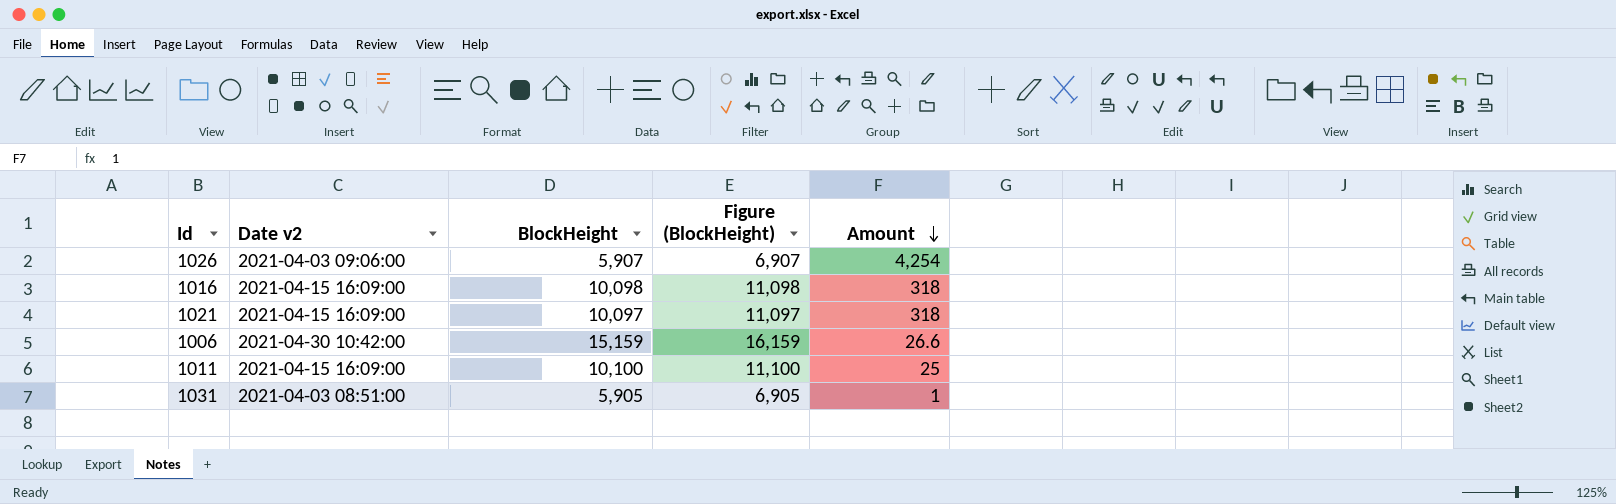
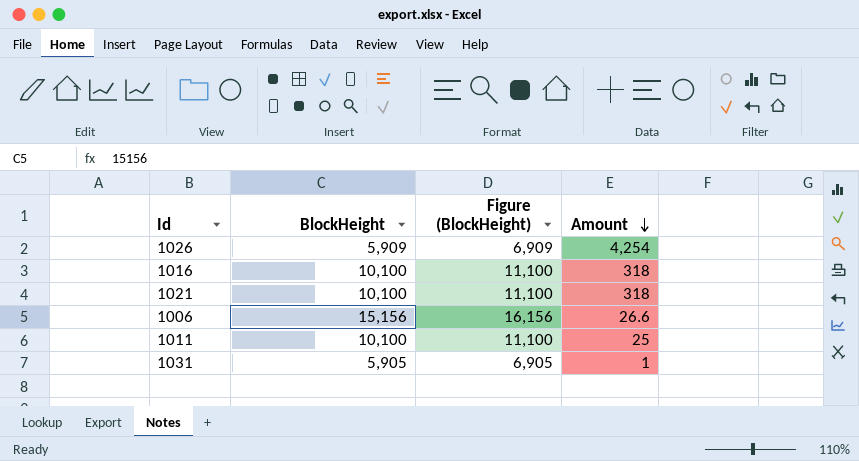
column Date v2 | position: 2 -> none
1026 | BlockHeight: 5,907 -> 5,909
1026 | Figure (BlockHeight): 6,907 -> 6,909
1016 | BlockHeight: 10,098 -> 10,100
1016 | Figure (BlockHeight): 11,098 -> 11,100
1021 | BlockHeight: 10,097 -> 10,100
1021 | Figure (BlockHeight): 11,097 -> 11,100
1006 | BlockHeight: 15,159 -> 15,156
1006 | Figure (BlockHeight): 16,159 -> 16,156

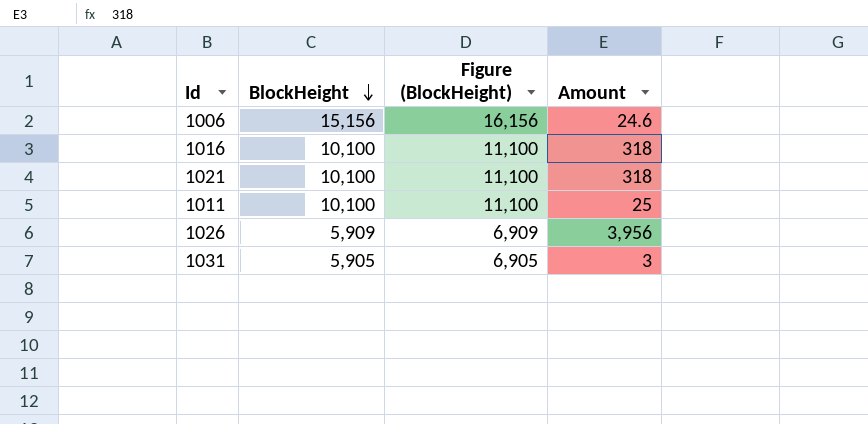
row order: Amount descending -> BlockHeight descending
1006 | Amount: 26.6 -> 24.6
1026 | Amount: 4,254 -> 3,956
1031 | Amount: 1 -> 3

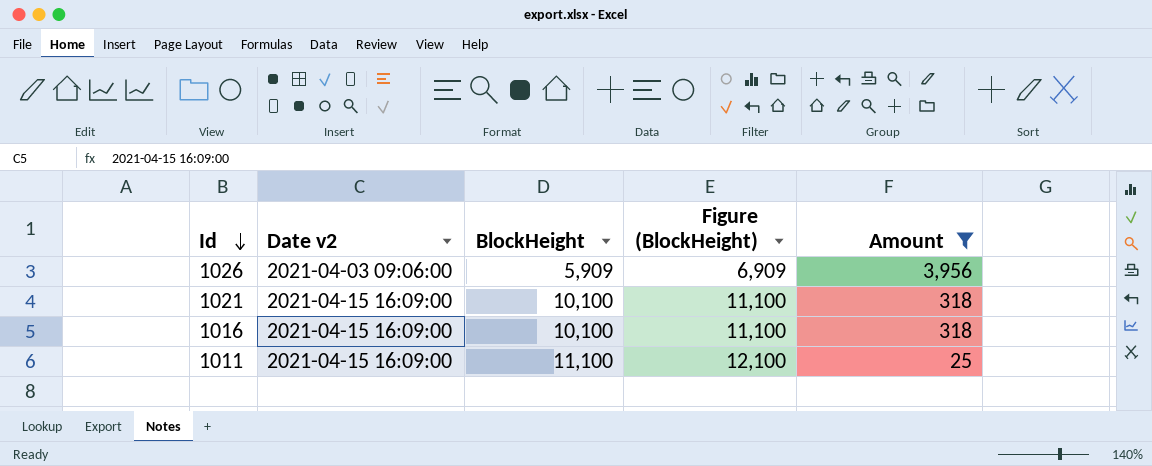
filter: none -> Amount >= 25
row order: BlockHeight descending -> Id descending
column Date v2 | position: none -> 2
1011 | BlockHeight: 10,100 -> 11,100
1011 | Figure (BlockHeight): 11,100 -> 12,100

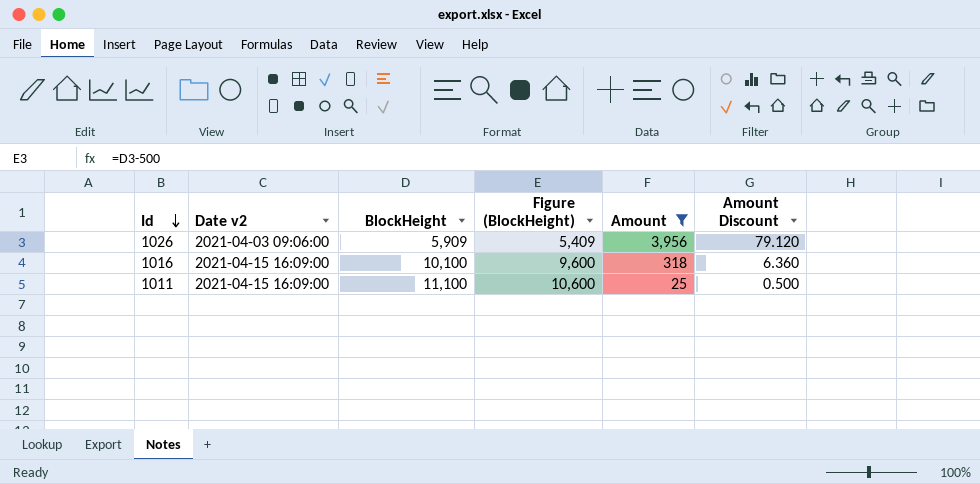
column Figure (BlockHeight) | formula: [BlockHeight] + 1000 -> [BlockHeight] - 500
column Amount Discount | formula: none -> [Amount] * 0.02
row 1021: 2021-04-15 16:09:00 | 10,100 | 11,100 | 318 -> none

